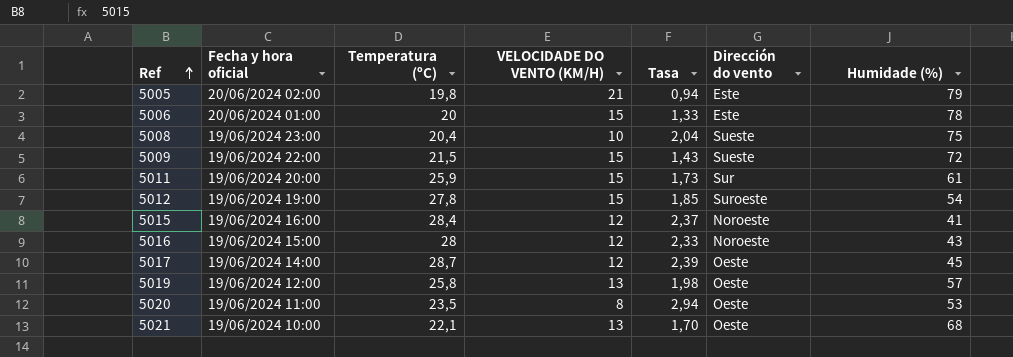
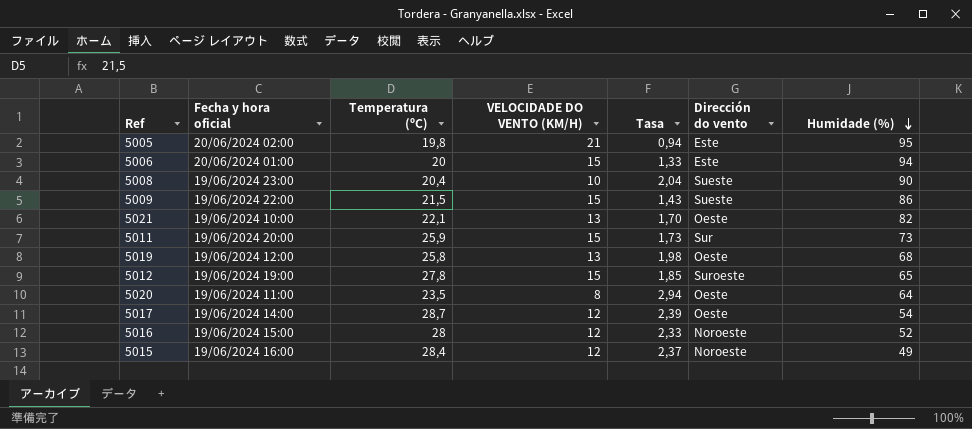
row order: Ref ascending -> Humidade (%) descending
5005 | Humidade (%): 79 -> 95
5006 | Humidade (%): 78 -> 94
5008 | Humidade (%): 75 -> 90
5009 | Humidade (%): 72 -> 86
5021 | Humidade (%): 68 -> 82
5011 | Humidade (%): 61 -> 73
5019 | Humidade (%): 57 -> 68
5012 | Humidade (%): 54 -> 65
5020 | Humidade (%): 53 -> 64
5017 | Humidade (%): 45 -> 54
5016 | Humidade (%): 43 -> 52
5015 | Humidade (%): 41 -> 49

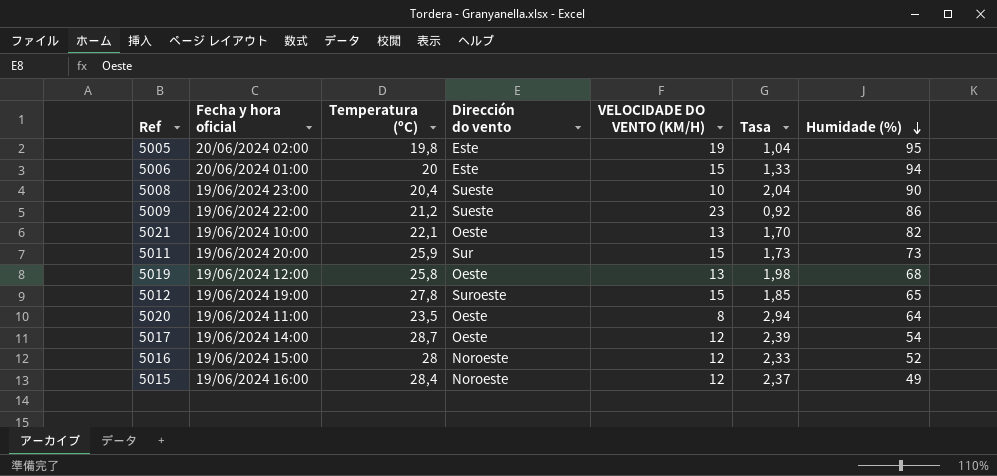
column Dirección do vento | position: 6 -> 4
5005 | VELOCIDADE DO VENTO (KM/H): 21 -> 19
5005 | Tasa: 0,94 -> 1,04
5009 | Temperatura (ºC): 21,5 -> 21,2
5009 | VELOCIDADE DO VENTO (KM/H): 15 -> 23
5009 | Tasa: 1,43 -> 0,92

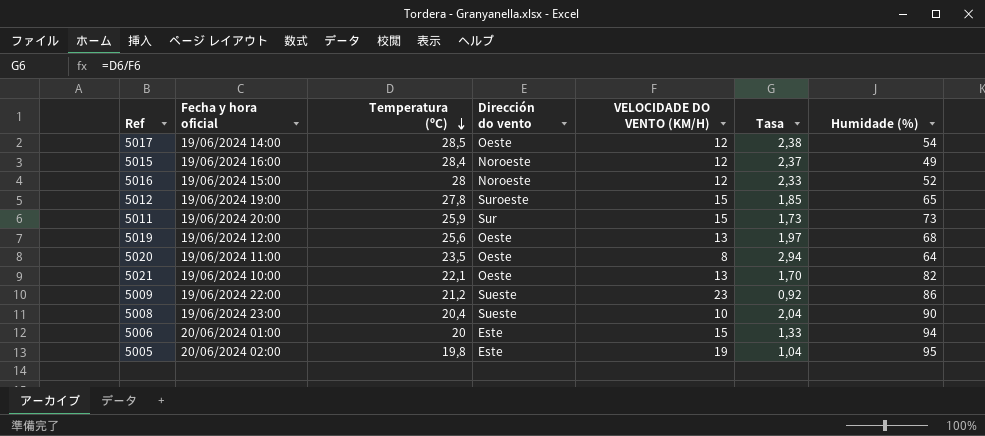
row order: Humidade (%) descending -> Temperatura (ºC) descending
5017 | Temperatura (ºC): 28,7 -> 28,5
5017 | Tasa: 2,39 -> 2,38
5019 | Temperatura (ºC): 25,8 -> 25,6
5019 | Tasa: 1,98 -> 1,97

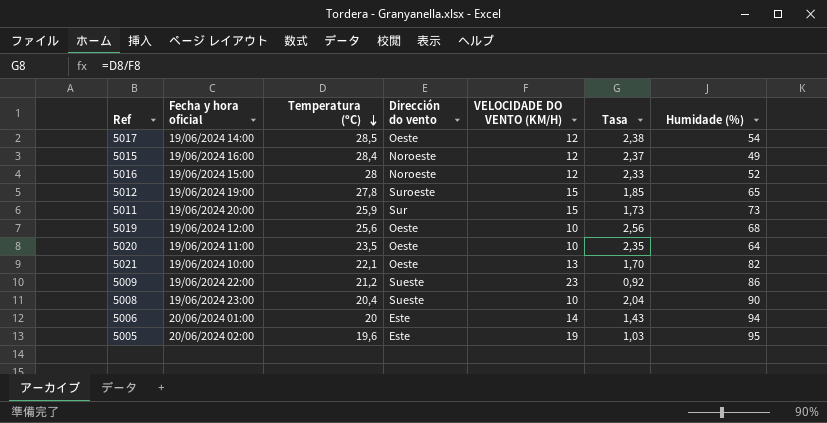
5019 | VELOCIDADE DO VENTO (KM/H): 13 -> 10
5019 | Tasa: 1,97 -> 2,56
5020 | VELOCIDADE DO VENTO (KM/H): 8 -> 10
5020 | Tasa: 2,94 -> 2,35
5006 | VELOCIDADE DO VENTO (KM/H): 15 -> 14
5006 | Tasa: 1,33 -> 1,43
5005 | Temperatura (ºC): 19,8 -> 19,6
5005 | Tasa: 1,04 -> 1,03

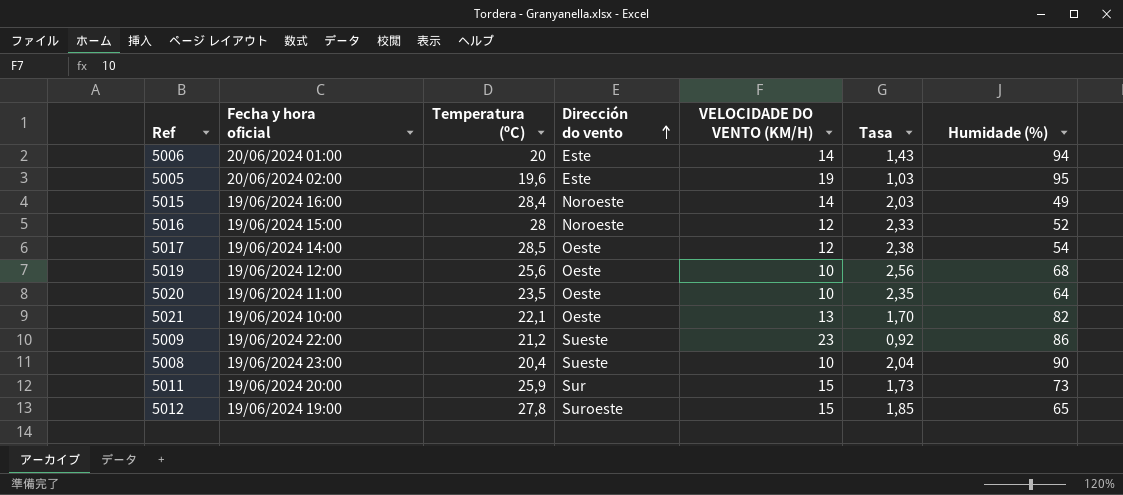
row order: Temperatura (ºC) descending -> Dirección do vento ascending
5015 | VELOCIDADE DO VENTO (KM/H): 12 -> 14
5015 | Tasa: 2,37 -> 2,03

